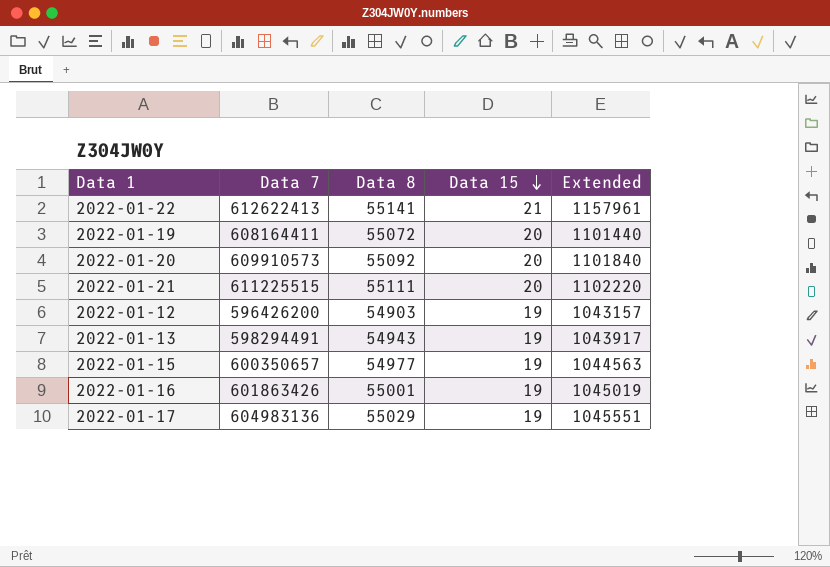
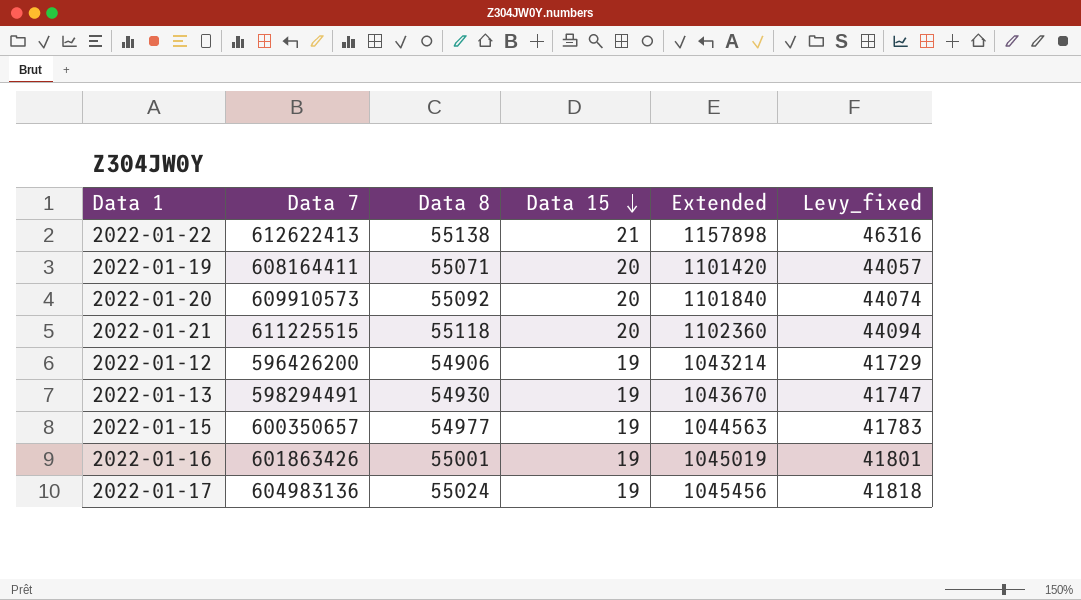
column Levy_fixed | formula: none -> [Extended] * 0.04
2022-01-22 | Data 8: 55141 -> 55138
2022-01-22 | Extended: 1157961 -> 1157898
2022-01-19 | Data 8: 55072 -> 55071
2022-01-19 | Extended: 1101440 -> 1101420
2022-01-21 | Data 8: 55111 -> 55118
2022-01-21 | Extended: 1102220 -> 1102360
2022-01-12 | Data 8: 54903 -> 54906
2022-01-12 | Extended: 1043157 -> 1043214
2022-01-13 | Data 8: 54943 -> 54930
2022-01-13 | Extended: 1043917 -> 1043670
2022-01-17 | Data 8: 55029 -> 55024
2022-01-17 | Extended: 1045551 -> 1045456

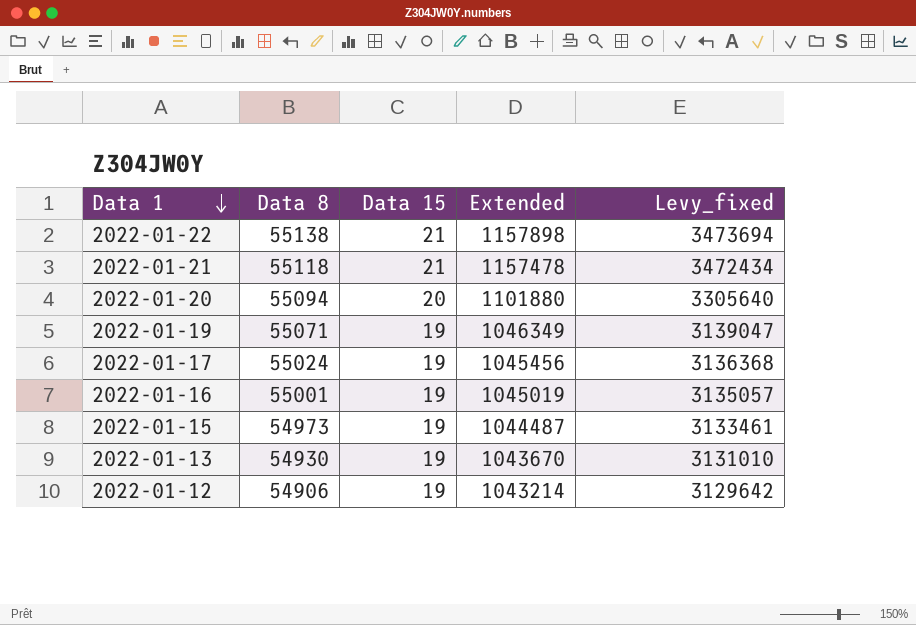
row order: Data 15 descending -> Data 1 descending
column Data 7 | position: 2 -> none
column Levy_fixed | formula: [Extended] * 0.04 -> [Extended] * 3
2022-01-21 | Data 15: 20 -> 21
2022-01-21 | Extended: 1102360 -> 1157478
2022-01-20 | Data 8: 55092 -> 55094
2022-01-20 | Extended: 1101840 -> 1101880
2022-01-19 | Data 15: 20 -> 19
2022-01-19 | Extended: 1101420 -> 1046349
2022-01-15 | Data 8: 54977 -> 54973
2022-01-15 | Extended: 1044563 -> 1044487

